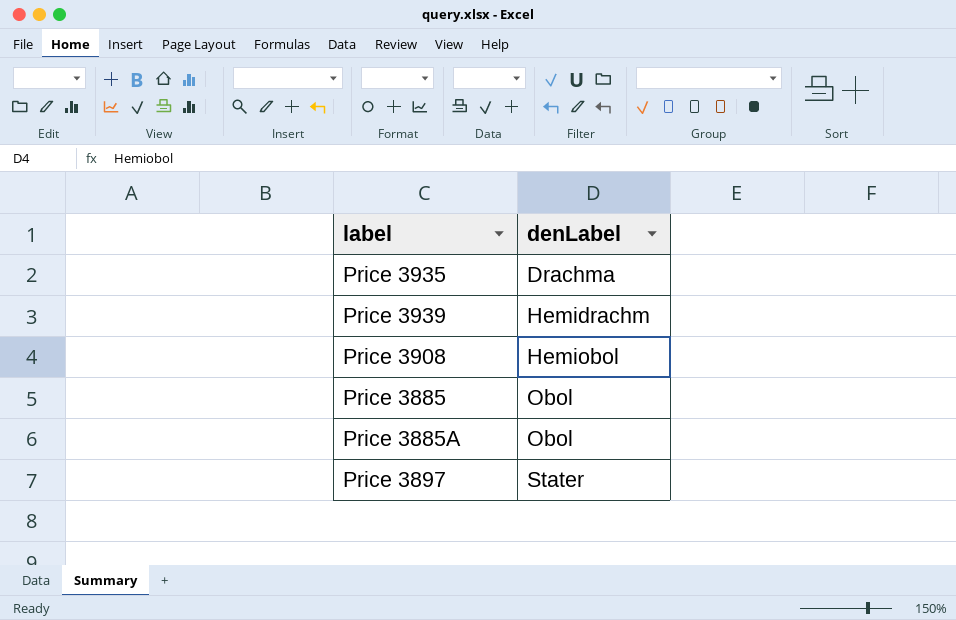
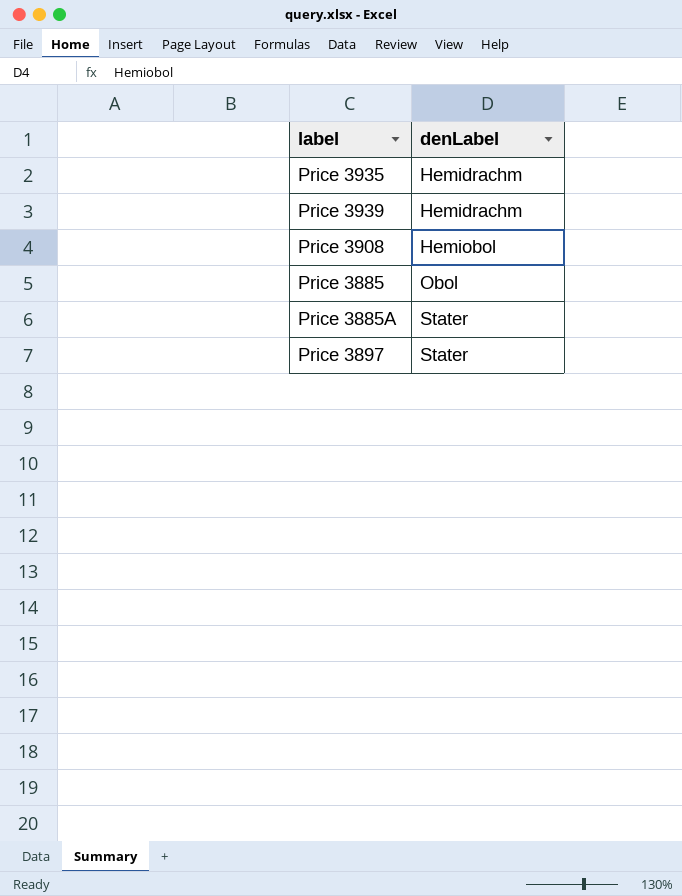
Price 3935 | denLabel: Drachma -> Hemidrachm
Price 3885A | denLabel: Obol -> Stater

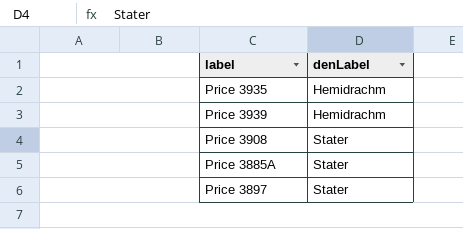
row Price 3885: Obol -> none
Price 3908 | denLabel: Hemiobol -> Stater

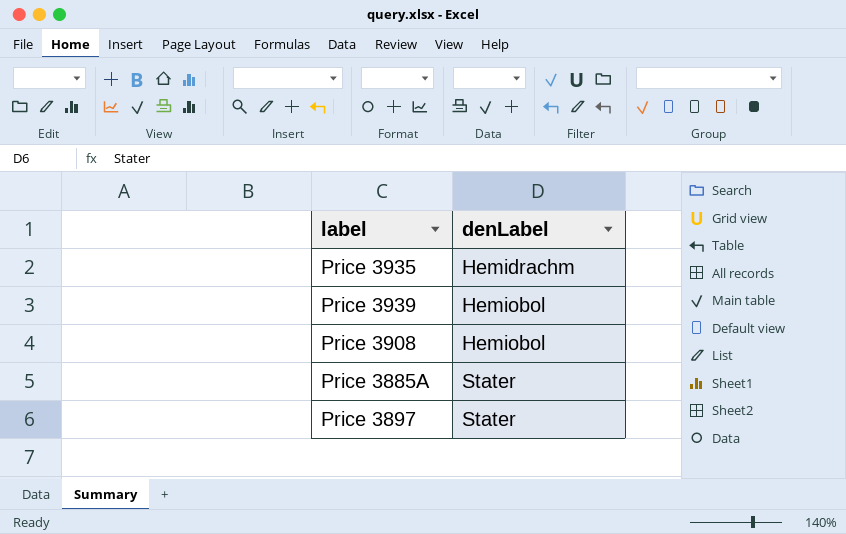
Price 3939 | denLabel: Hemidrachm -> Hemiobol
Price 3908 | denLabel: Stater -> Hemiobol

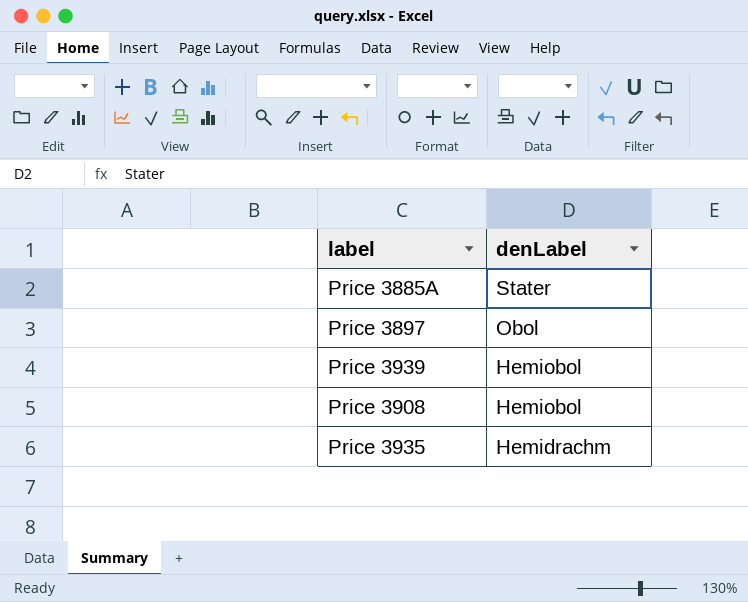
row order: denLabel ascending -> denLabel descending
Price 3897 | denLabel: Stater -> Obol

